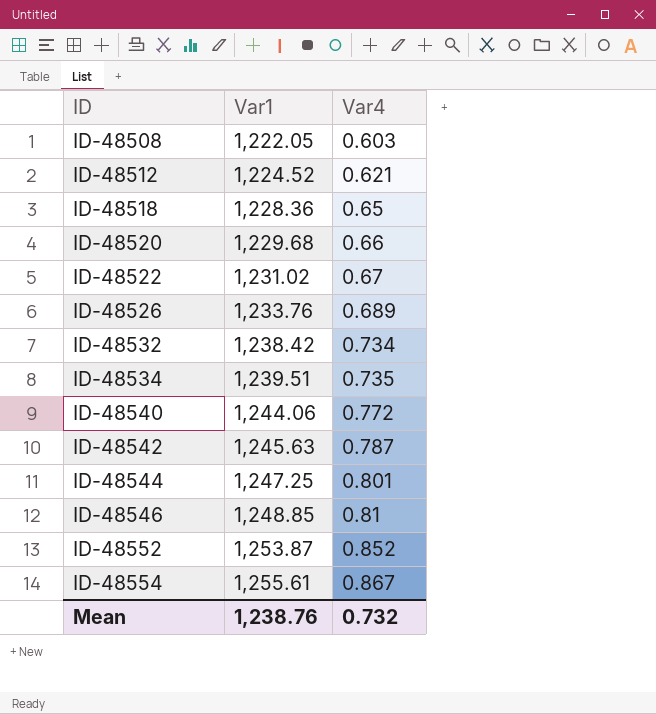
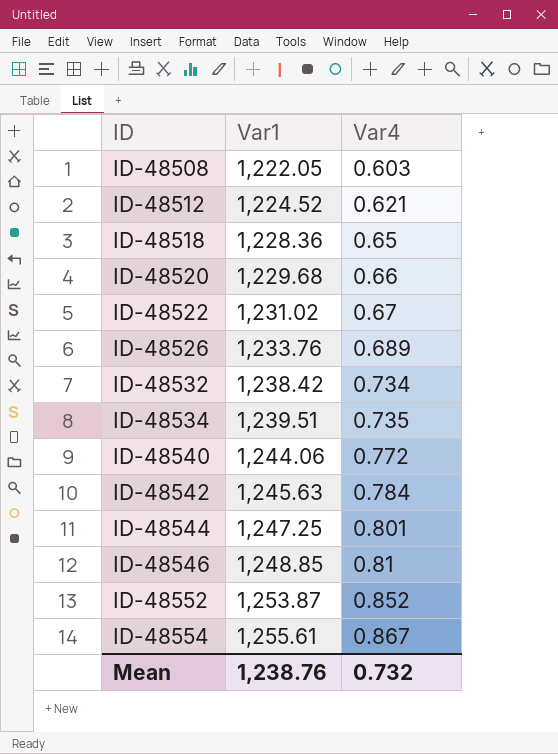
ID-48542 | Var4: 0.787 -> 0.784

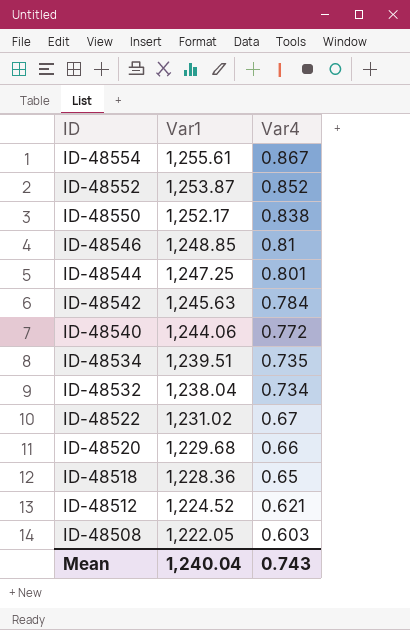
row order: ID ascending -> ID descending
row ID-48526: 1,233.76 | 0.689 -> none
row ID-48550: none -> 1,252.17 | 0.838
ID-48532 | Var1: 1,238.42 -> 1,238.04
Mean | Var1: 1,238.76 -> 1,240.04
Mean | Var4: 0.732 -> 0.743

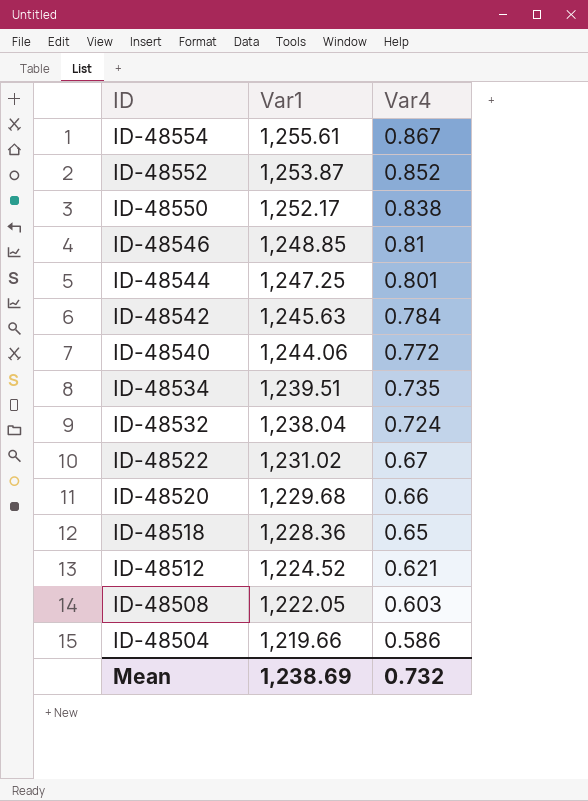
ID-48532 | Var4: 0.734 -> 0.724
row ID-48504: none -> 1,219.66 | 0.586
Mean | Var1: 1,240.04 -> 1,238.69
Mean | Var4: 0.743 -> 0.732

